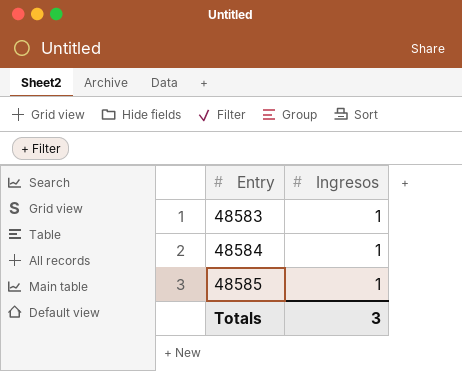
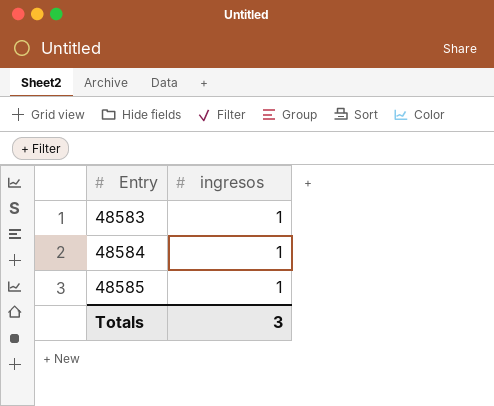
column name: Ingresos -> ingresos

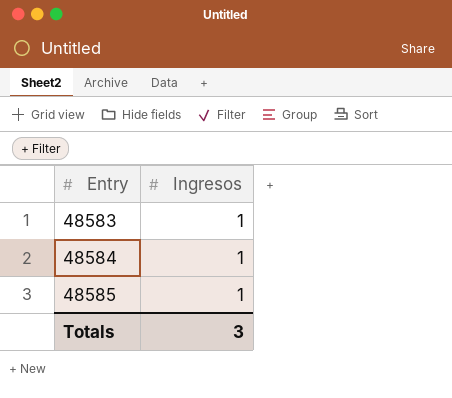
column name: ingresos -> Ingresos

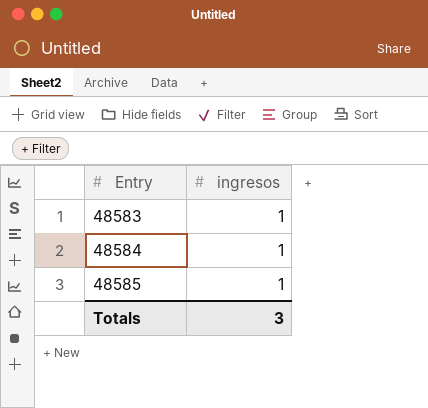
column name: Ingresos -> ingresos

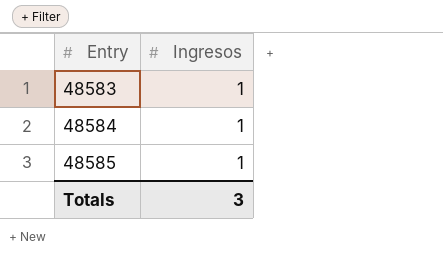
column name: ingresos -> Ingresos

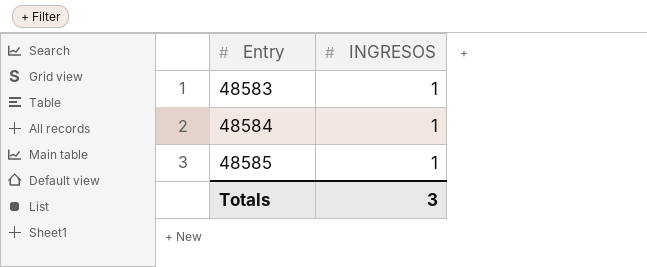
column name: Ingresos -> INGRESOS

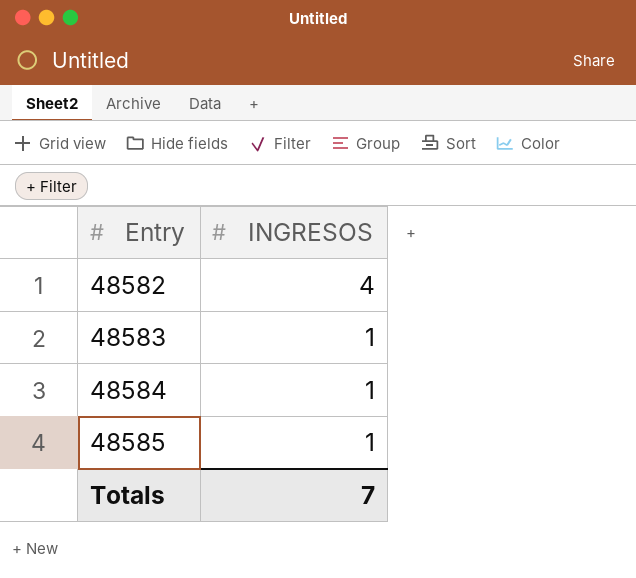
row 48582: none -> 4
Totals | INGRESOS: 3 -> 7

